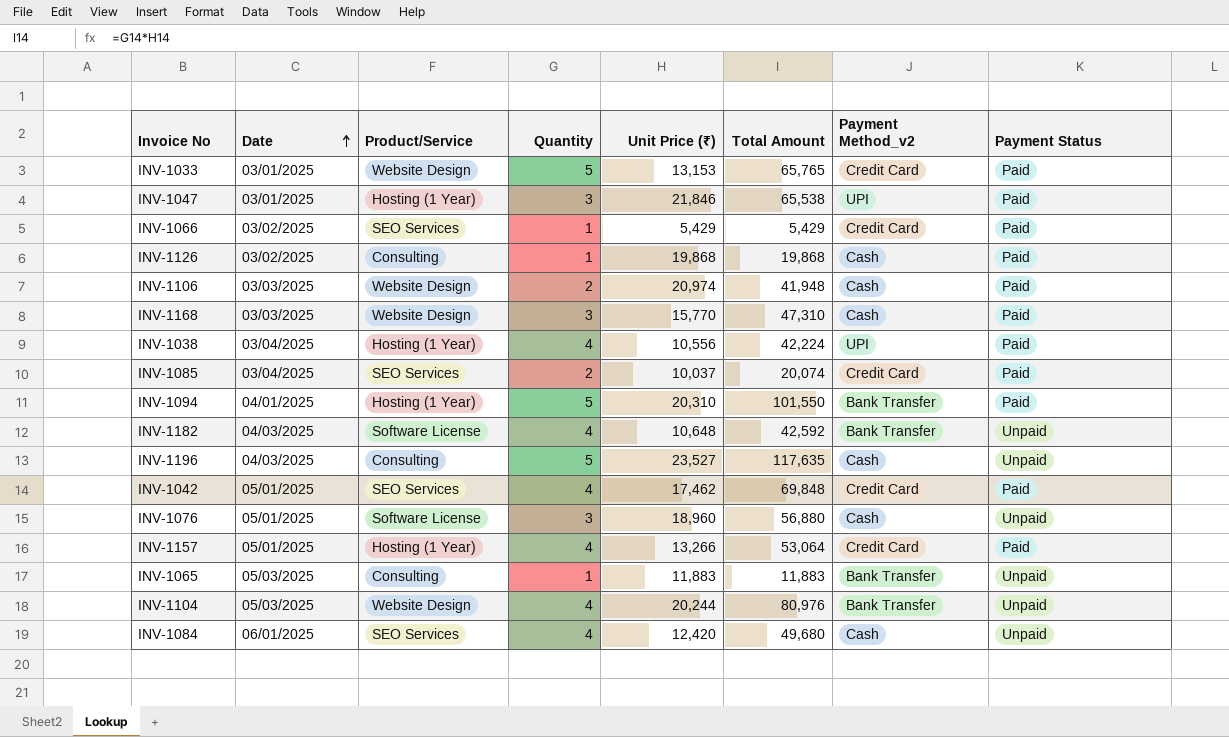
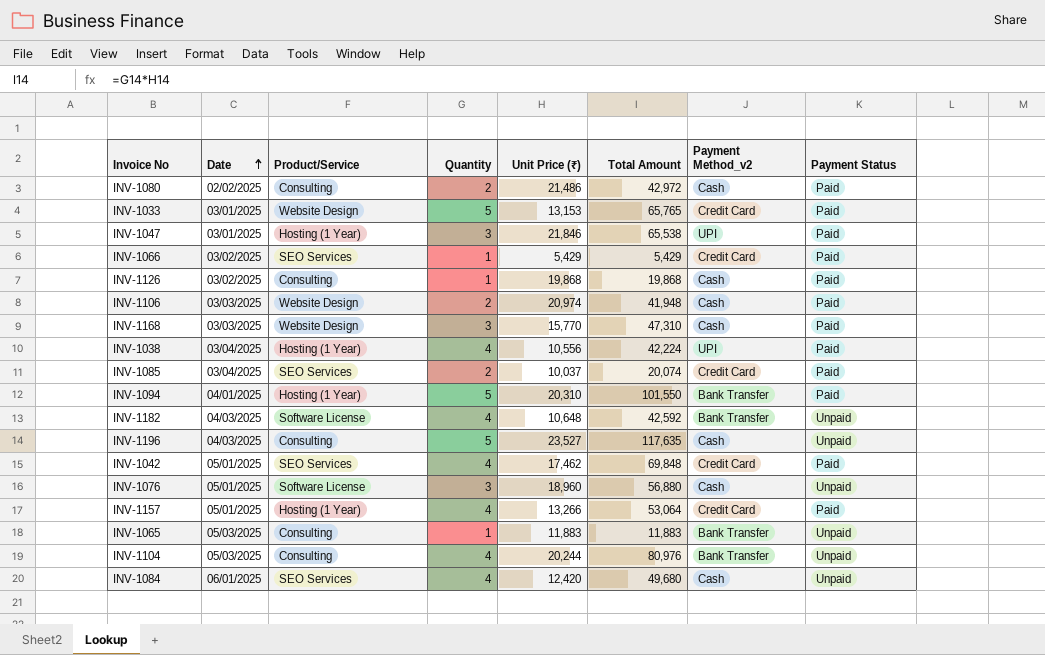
row INV-1080: none -> 02/02/2025 | Consulting | 2 | 21,486 | 42,972 | Cash | Paid
INV-1104 | Product/Service: Website Design -> Consulting

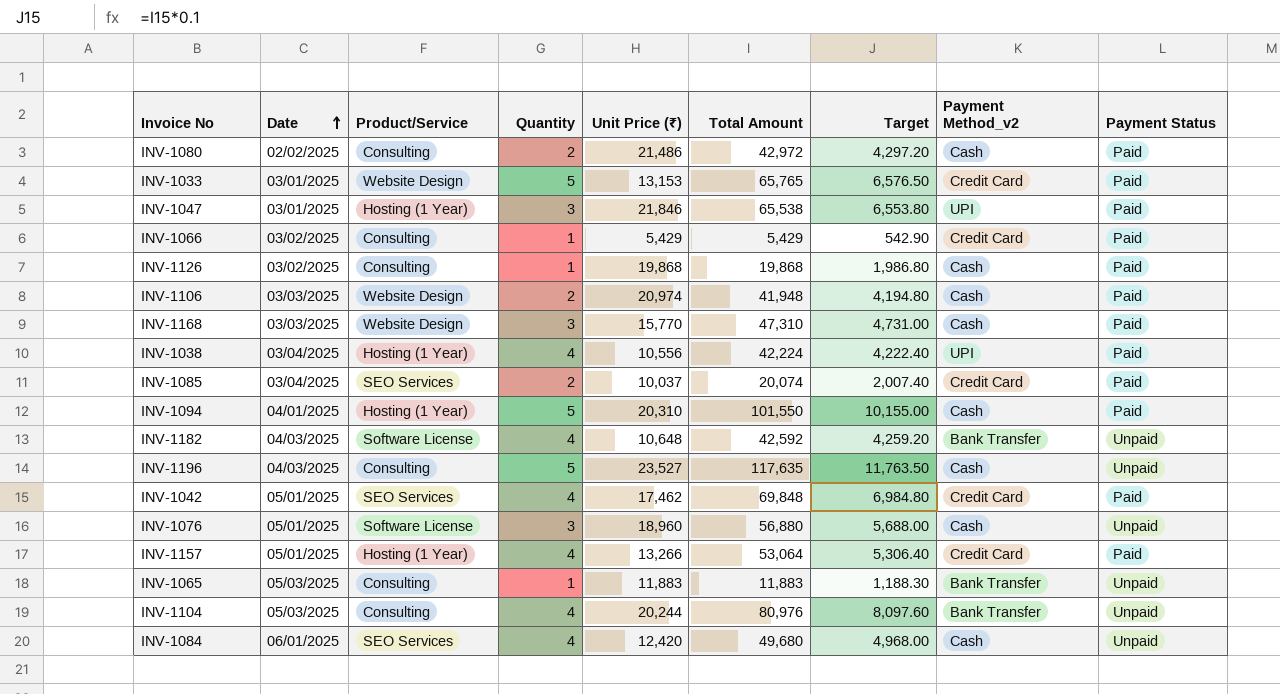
column Target | formula: none -> [Total Amount] * 0.1
INV-1066 | Product/Service: SEO Services -> Consulting
INV-1094 | Payment Method_v2: Bank Transfer -> Cash

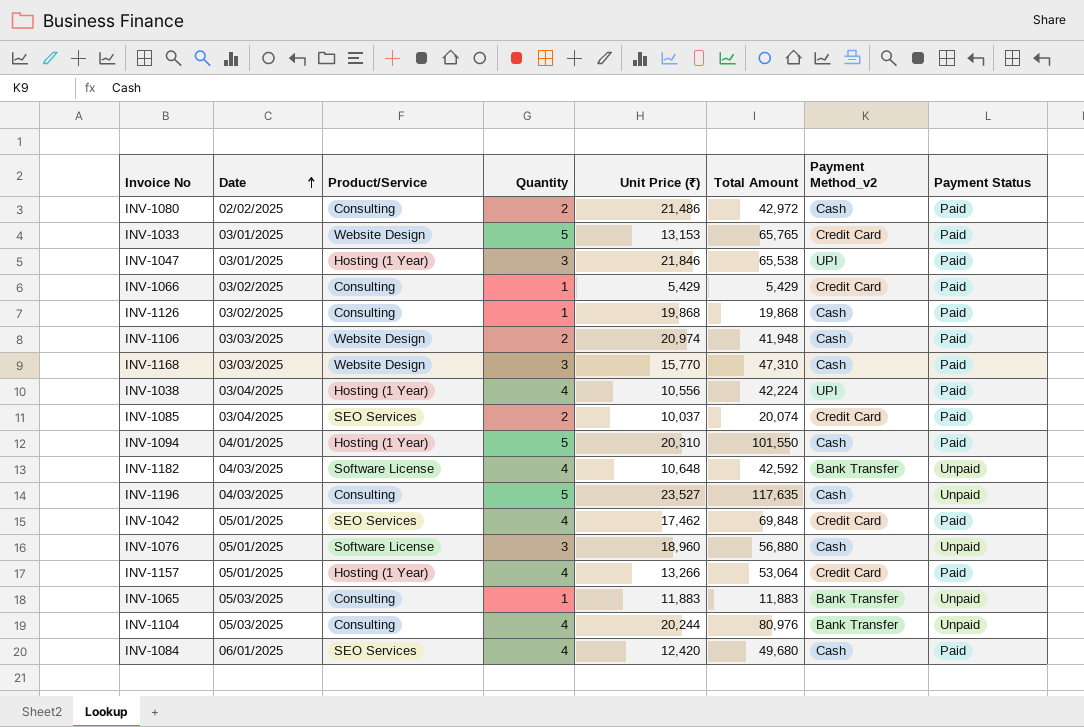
column Target | formula: [Total Amount] * 0.1 -> none
INV-1084 | Payment Status: Unpaid -> Paid

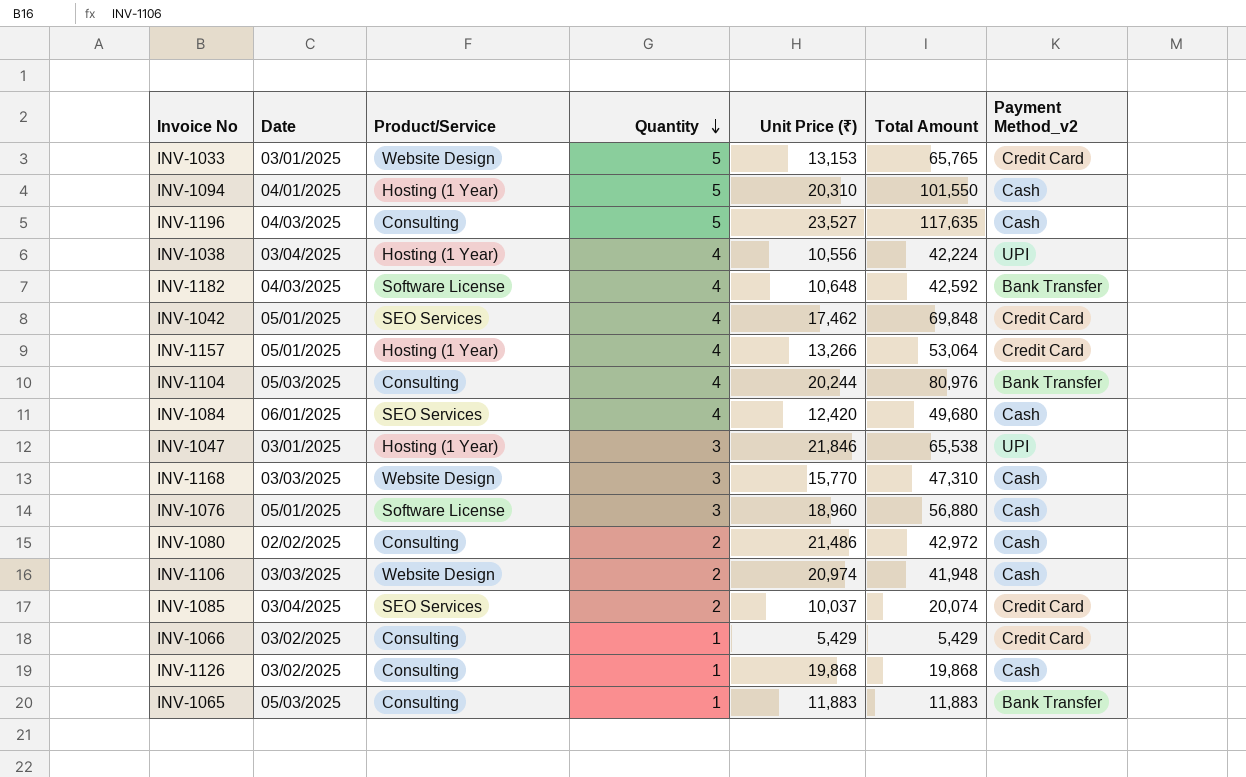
row order: Date ascending -> Quantity descending
column Payment Status | position: 8 -> none

